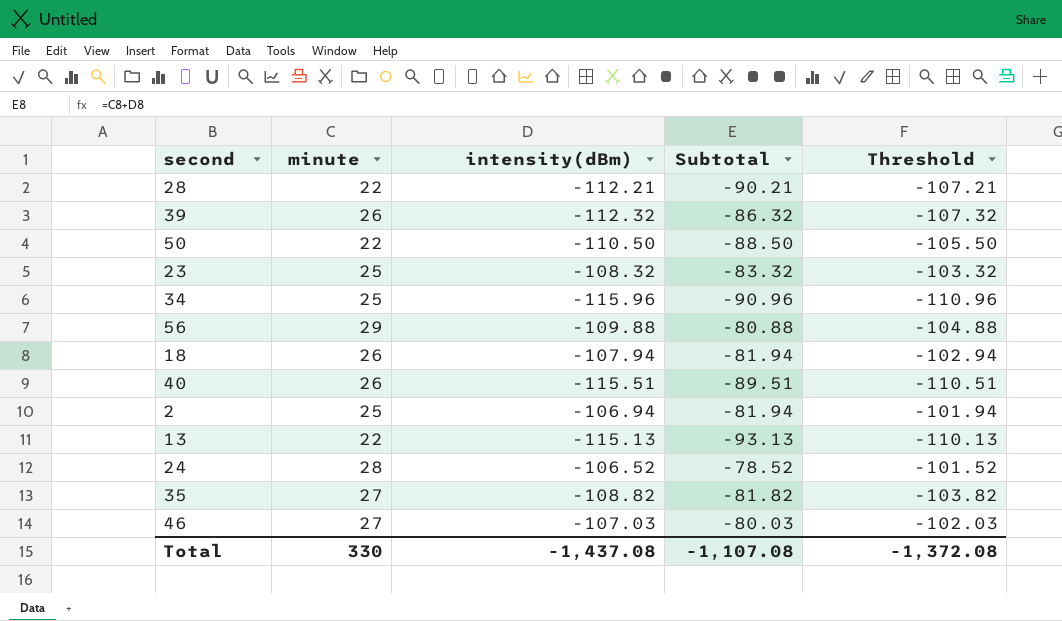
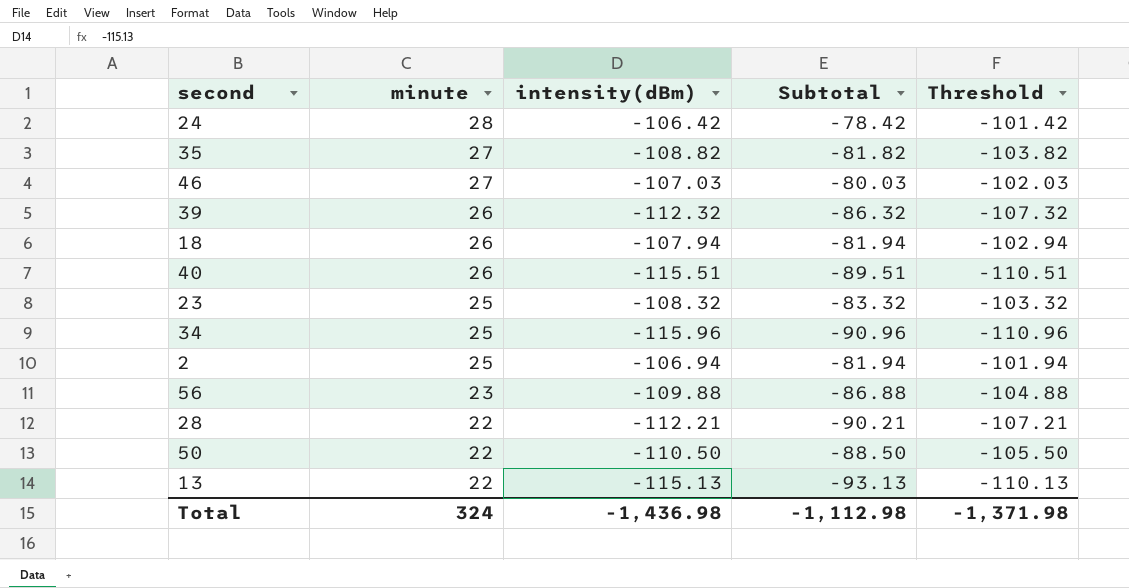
row order: none -> minute descending
24 | intensity(dBm): -106.52 -> -106.42
24 | Subtotal: -78.52 -> -78.42
24 | Threshold: -101.52 -> -101.42
56 | minute: 29 -> 23
56 | Subtotal: -80.88 -> -86.88
Total | minute: 330 -> 324
Total | intensity(dBm): -1,437.08 -> -1,436.98
Total | Subtotal: -1,107.08 -> -1,112.98
Total | Threshold: -1,372.08 -> -1,371.98

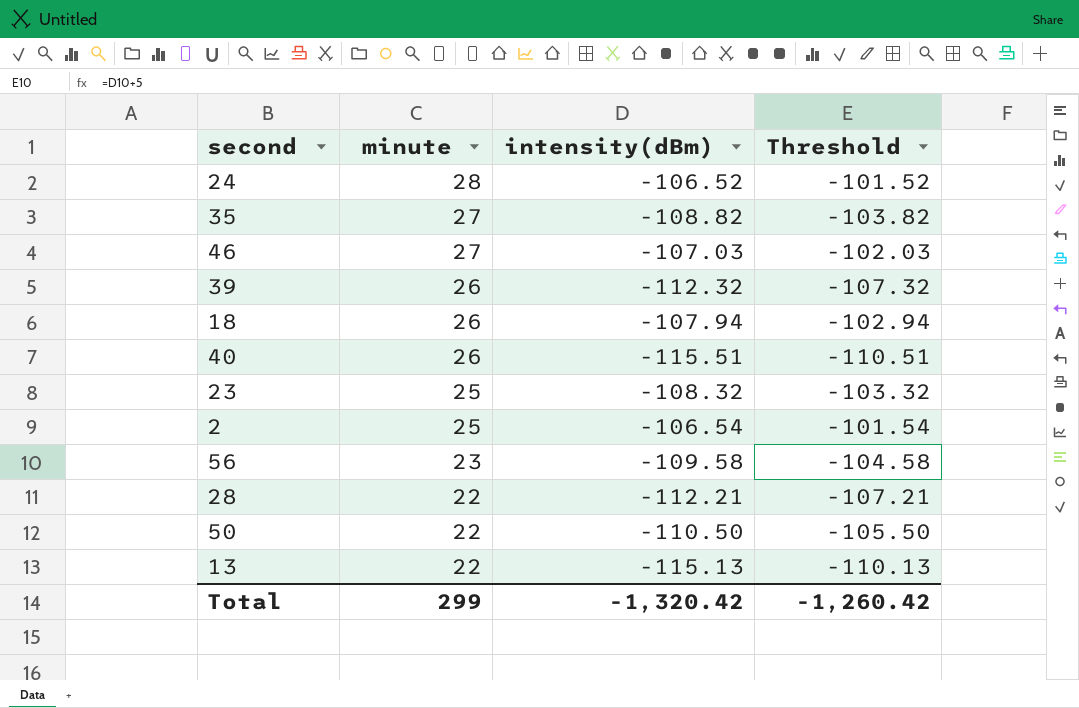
column Subtotal | formula: [minute] + [intensity(dBm)] -> none
row 34: 25 | -115.96 | -90.96 | -110.96 -> none
24 | intensity(dBm): -106.42 -> -106.52
24 | Threshold: -101.42 -> -101.52
2 | intensity(dBm): -106.94 -> -106.54
2 | Threshold: -101.94 -> -101.54
56 | intensity(dBm): -109.88 -> -109.58
56 | Threshold: -104.88 -> -104.58
Total | minute: 324 -> 299
Total | intensity(dBm): -1,436.98 -> -1,320.42
Total | Threshold: -1,371.98 -> -1,260.42

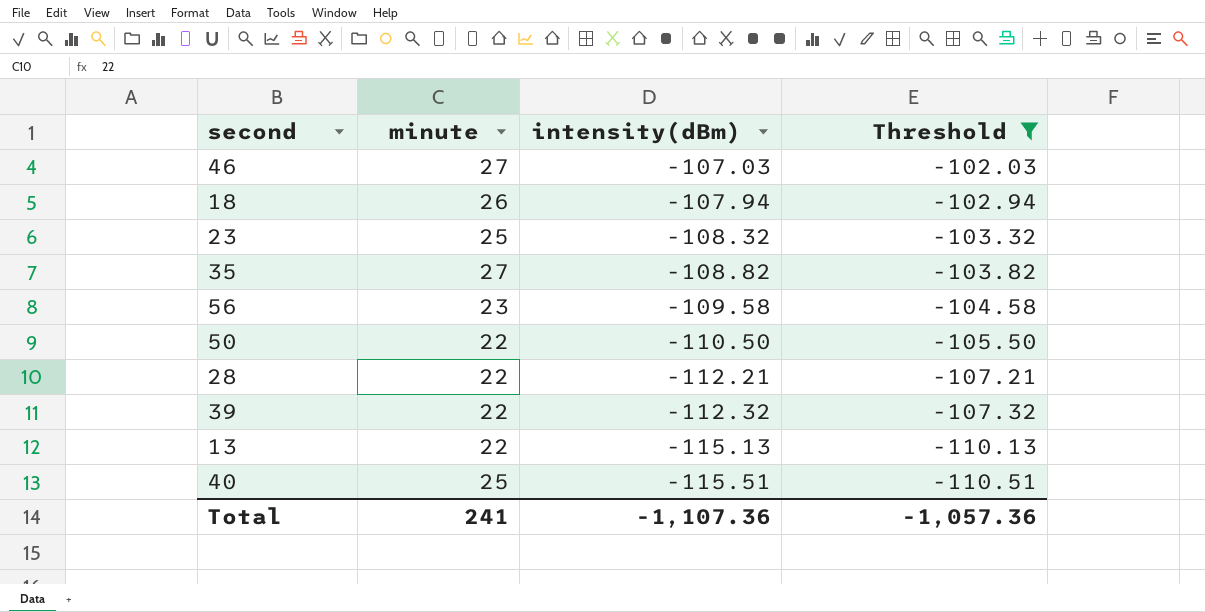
filter: none -> Threshold <= -102.03
row order: minute descending -> intensity(dBm) descending
39 | minute: 26 -> 22
40 | minute: 26 -> 25
Total | minute: 299 -> 241
Total | intensity(dBm): -1,320.42 -> -1,107.36
Total | Threshold: -1,260.42 -> -1,057.36

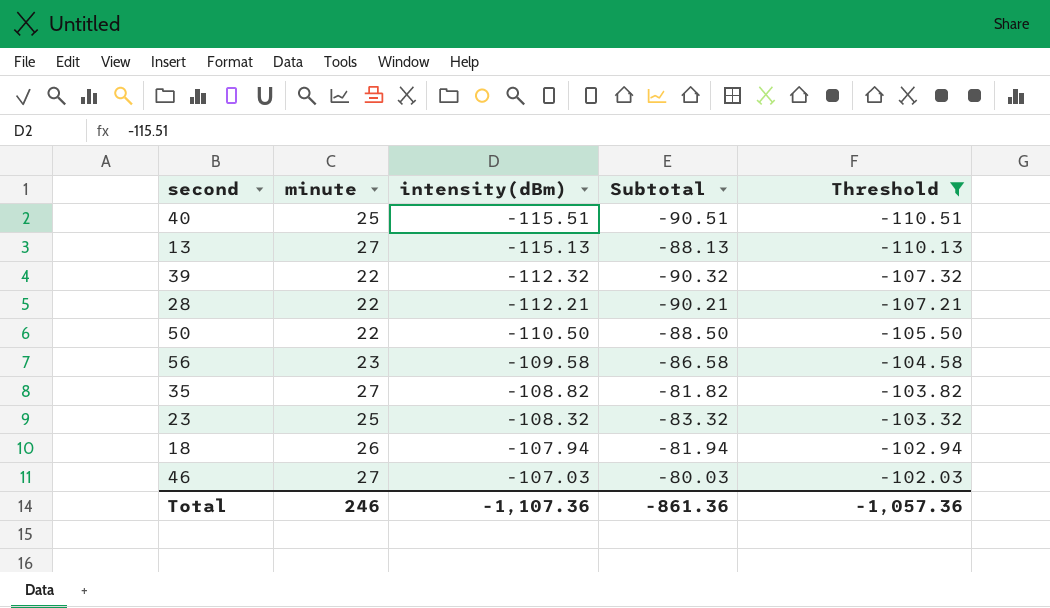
row order: intensity(dBm) descending -> intensity(dBm) ascending
column Subtotal | formula: none -> [minute] + [intensity(dBm)]
13 | minute: 22 -> 27
Total | minute: 241 -> 246

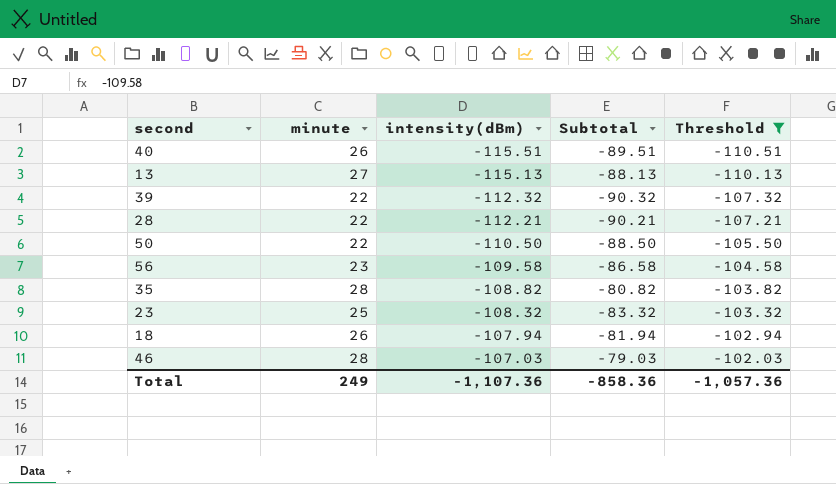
40 | minute: 25 -> 26
40 | Subtotal: -90.51 -> -89.51
35 | minute: 27 -> 28
35 | Subtotal: -81.82 -> -80.82
46 | minute: 27 -> 28
46 | Subtotal: -80.03 -> -79.03
Total | minute: 246 -> 249
Total | Subtotal: -861.36 -> -858.36

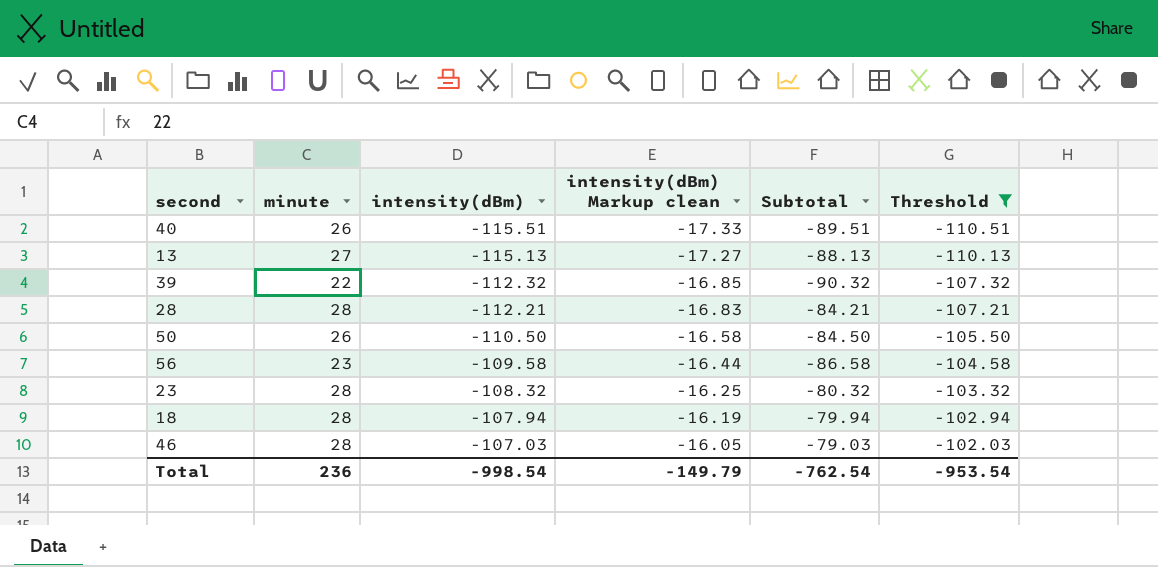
column intensity(dBm) Markup clean | formula: none -> [intensity(dBm)] * 0.15
row 35: 28 | -108.82 | -80.82 | -103.82 -> none
28 | minute: 22 -> 28
28 | Subtotal: -90.21 -> -84.21
50 | minute: 22 -> 26
50 | Subtotal: -88.50 -> -84.50
23 | minute: 25 -> 28
23 | Subtotal: -83.32 -> -80.32
18 | minute: 26 -> 28
18 | Subtotal: -81.94 -> -79.94
Total | minute: 249 -> 236
Total | intensity(dBm): -1,107.36 -> -998.54
Total | Subtotal: -858.36 -> -762.54
Total | Threshold: -1,057.36 -> -953.54

